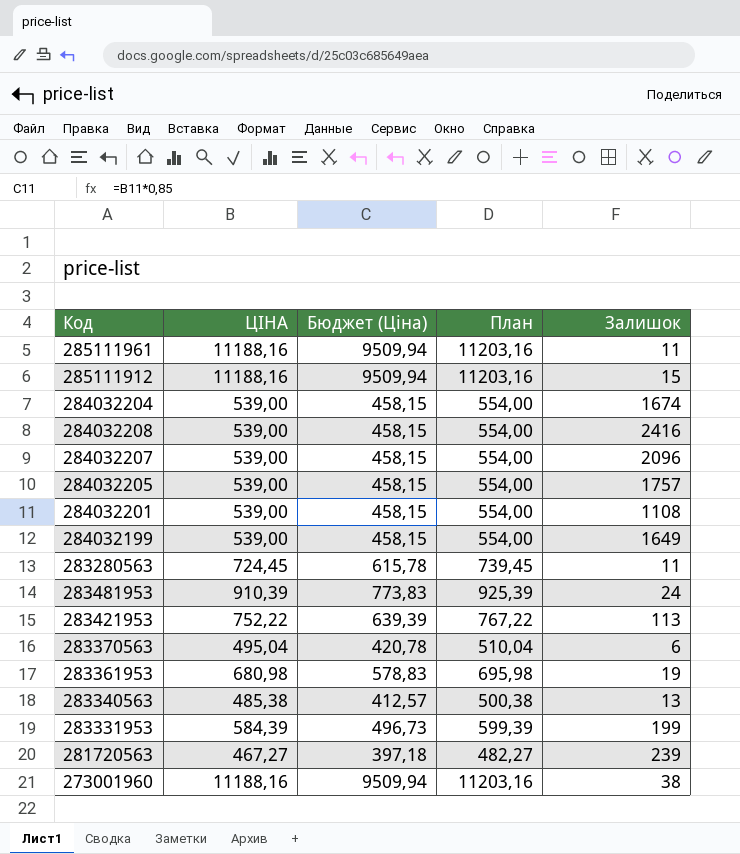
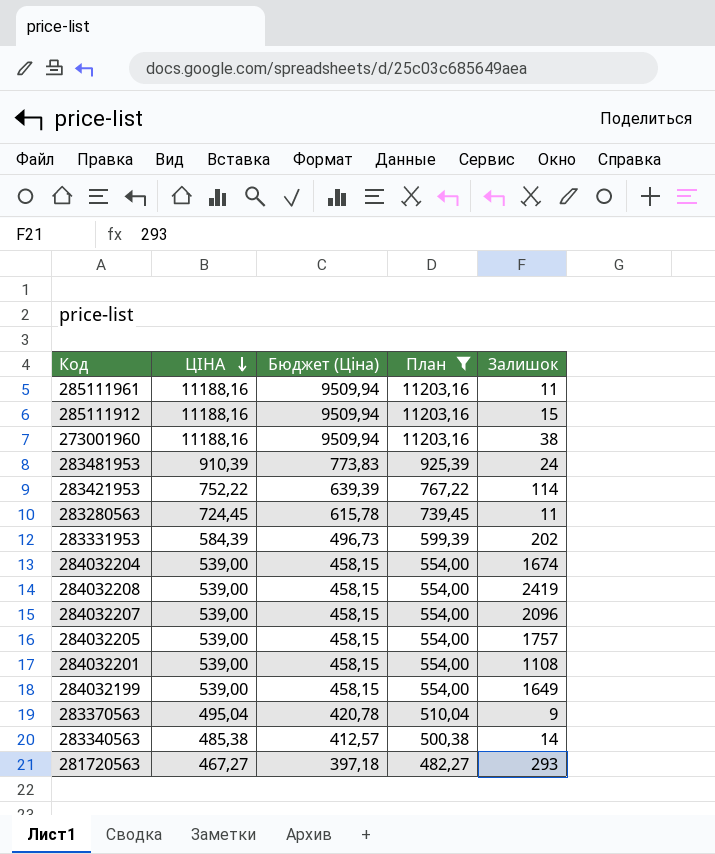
filter: none -> План != 695,98
row order: none -> ЦІНА descending
283421953 | Залишок: 113 -> 114
283331953 | Залишок: 199 -> 202
284032208 | Залишок: 2416 -> 2419
283370563 | Залишок: 6 -> 9
283340563 | Залишок: 13 -> 14
281720563 | Залишок: 239 -> 293

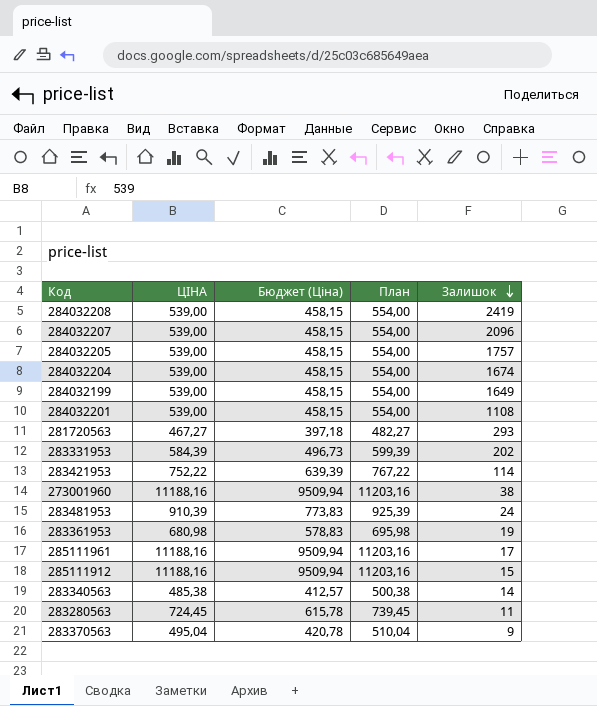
filter: План != 695,98 -> none
row order: ЦІНА descending -> Залишок descending
285111961 | Залишок: 11 -> 17

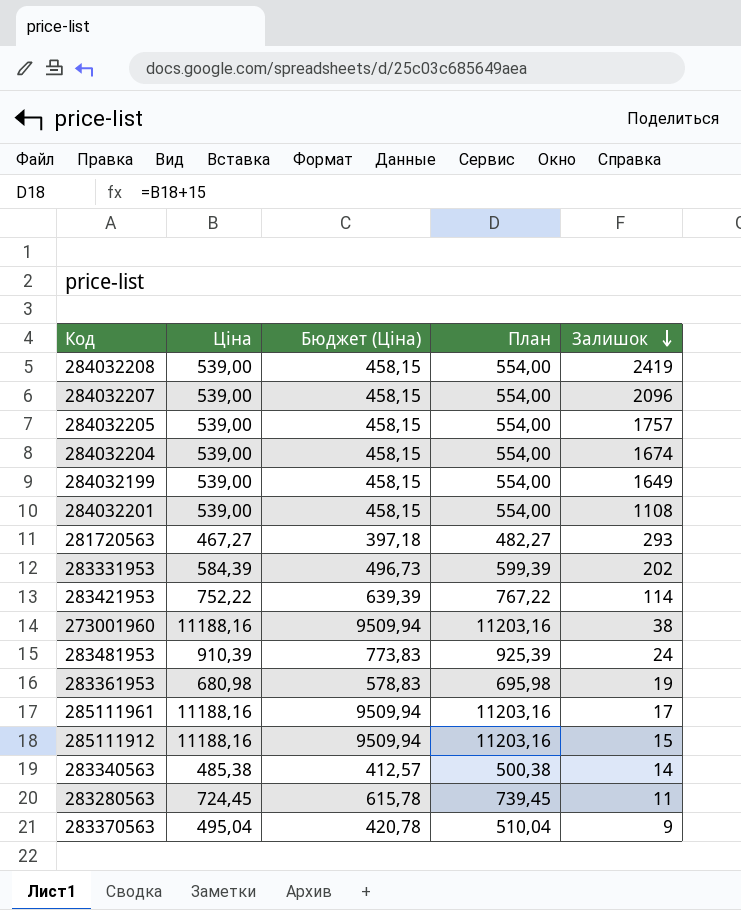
column name: ЦІНА -> Ціна

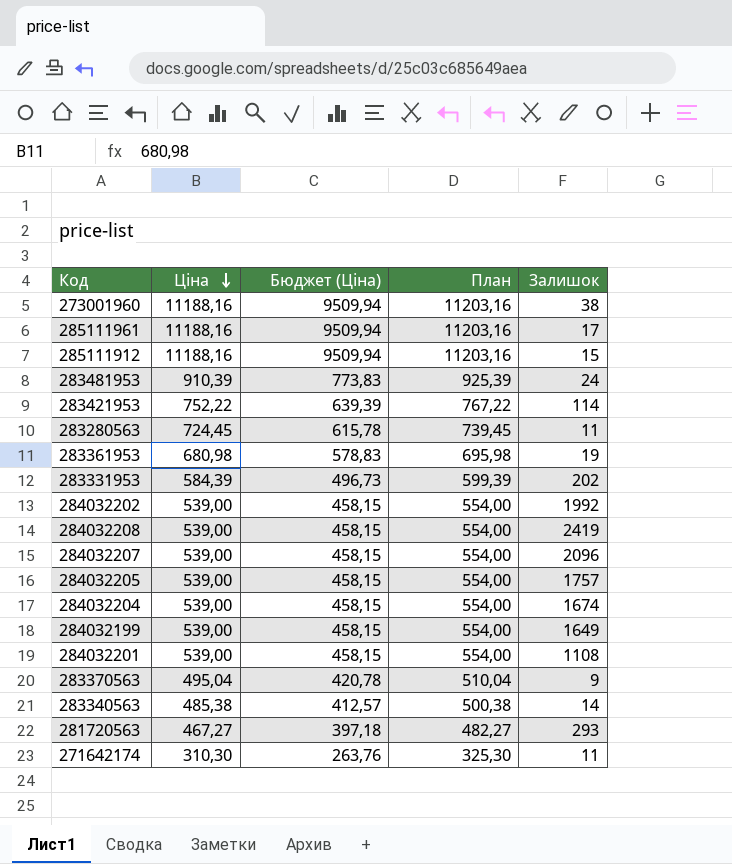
row order: Залишок descending -> Ціна descending
row 284032202: none -> 539,00 | 458,15 | 554,00 | 1992
row 271642174: none -> 310,30 | 263,76 | 325,30 | 11

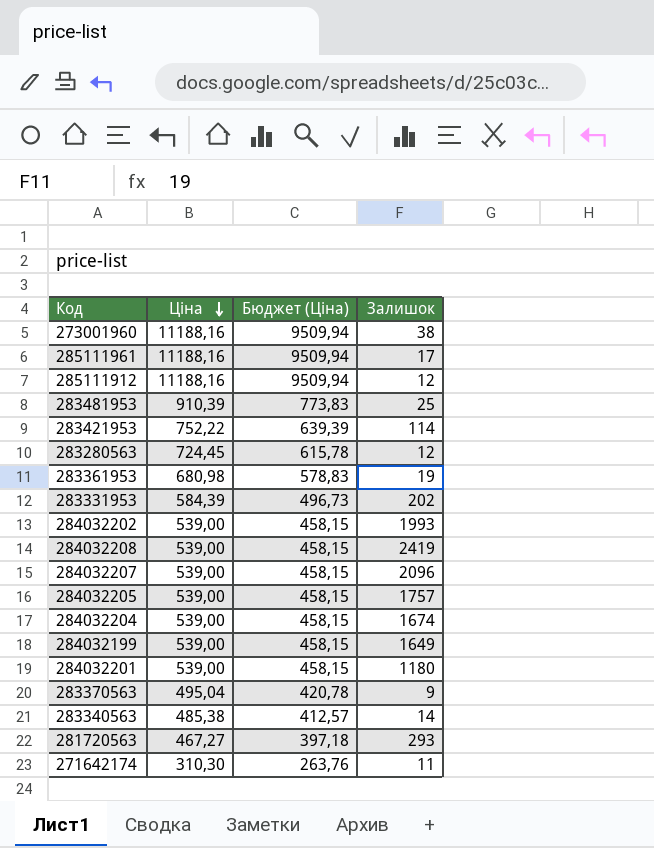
column План | formula: [Ціна] + 15 -> none
285111912 | Залишок: 15 -> 12
283481953 | Залишок: 24 -> 25
283280563 | Залишок: 11 -> 12
284032202 | Залишок: 1992 -> 1993
284032201 | Залишок: 1108 -> 1180

